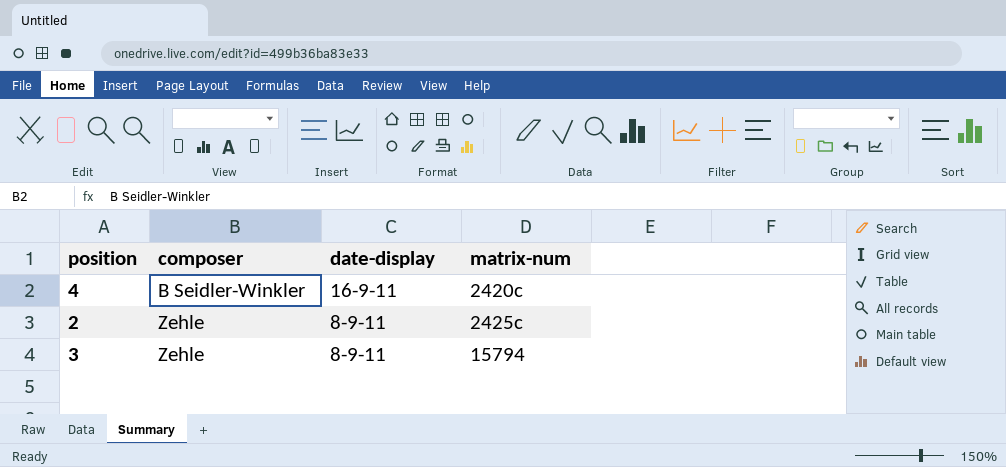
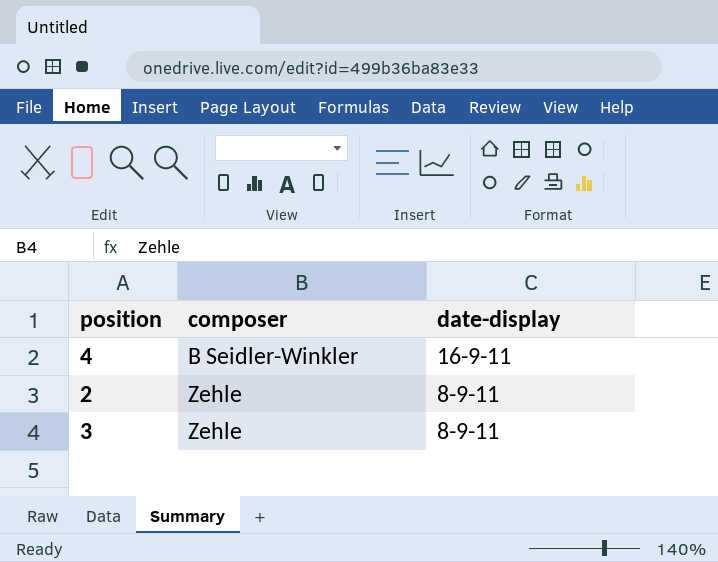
column matrix-num | position: 4 -> none

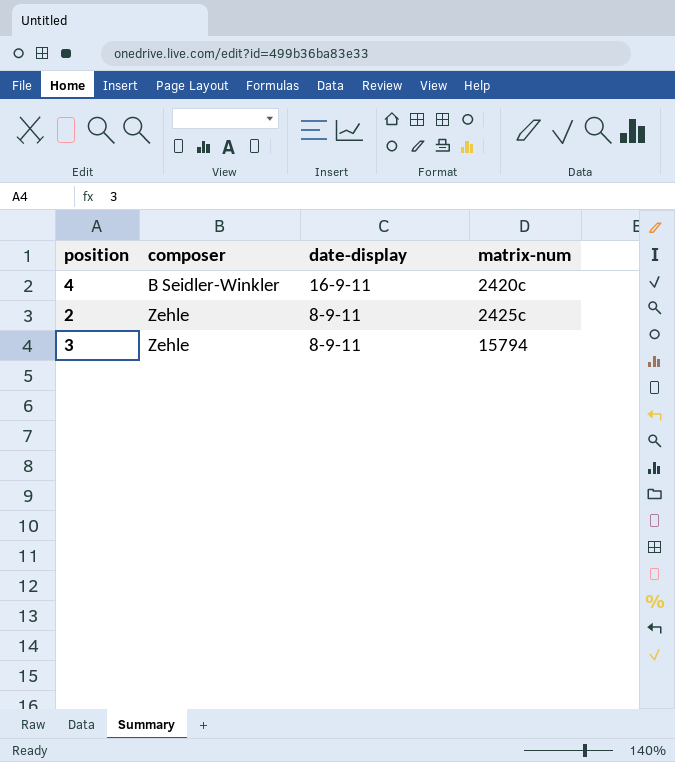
column matrix-num | position: none -> 4

